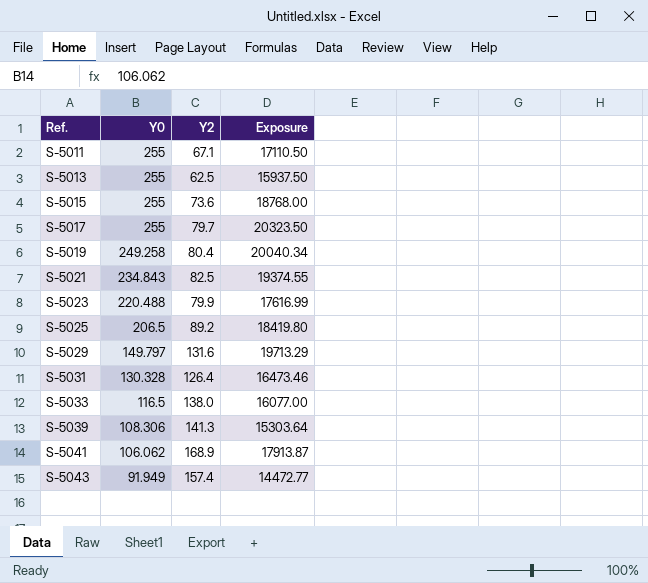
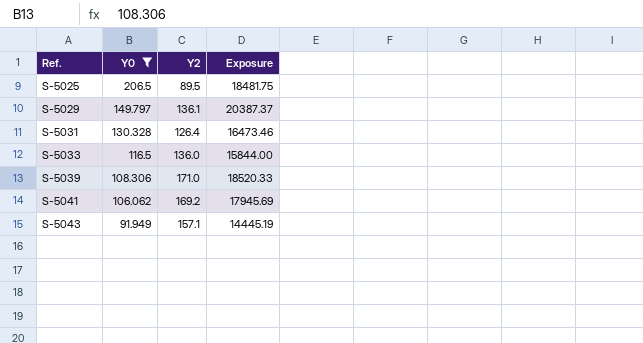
filter: none -> Y0 <= 206.5
S-5025 | Y2: 89.2 -> 89.5
S-5025 | Exposure: 18419.80 -> 18481.75
S-5029 | Y2: 131.6 -> 136.1
S-5029 | Exposure: 19713.29 -> 20387.37
S-5033 | Y2: 138.0 -> 136.0
S-5033 | Exposure: 16077.00 -> 15844.00
S-5039 | Y2: 141.3 -> 171.0
S-5039 | Exposure: 15303.64 -> 18520.33
S-5041 | Y2: 168.9 -> 169.2
S-5041 | Exposure: 17913.87 -> 17945.69
S-5043 | Y2: 157.4 -> 157.1
S-5043 | Exposure: 14472.77 -> 14445.19

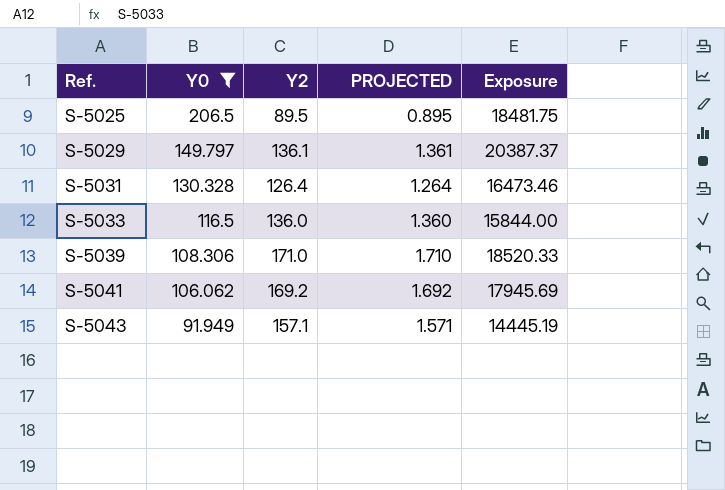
column PROJECTED | formula: none -> [Y2] * 0.01

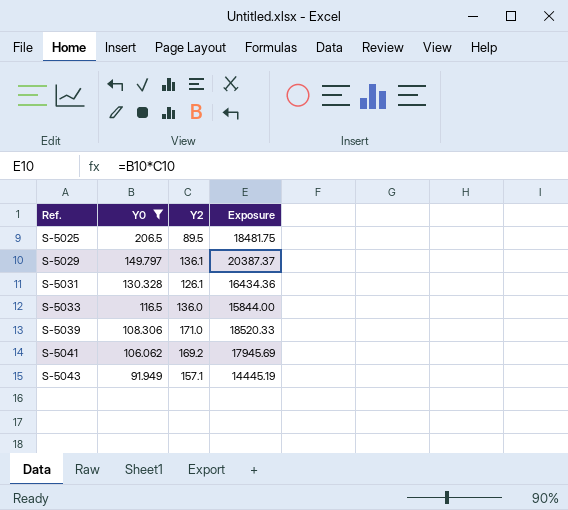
column PROJECTED | formula: [Y2] * 0.01 -> none
S-5031 | Y2: 126.4 -> 126.1
S-5031 | Exposure: 16473.46 -> 16434.36

